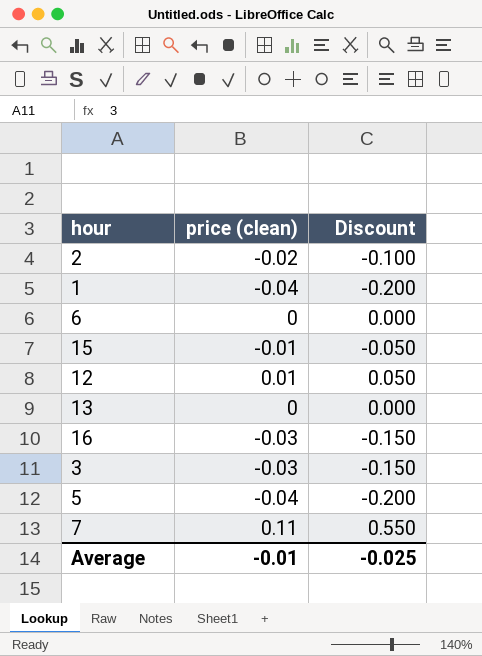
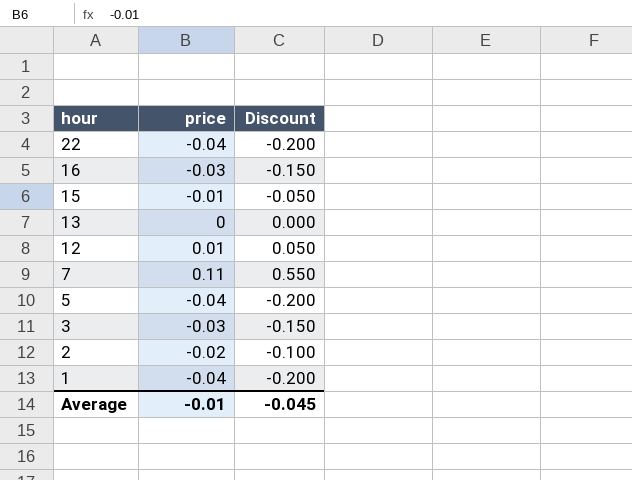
row order: none -> hour descending
column name: price (clean) -> price
row 6: 0 | 0.000 -> none
row 22: none -> -0.04 | -0.200
Average | Discount: -0.025 -> -0.045

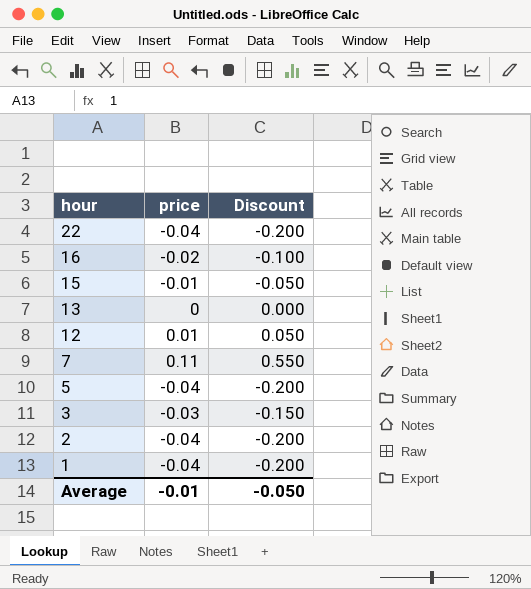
16 | price: -0.03 -> -0.02
16 | Discount: -0.150 -> -0.100
2 | price: -0.02 -> -0.04
2 | Discount: -0.100 -> -0.200
Average | Discount: -0.045 -> -0.050

